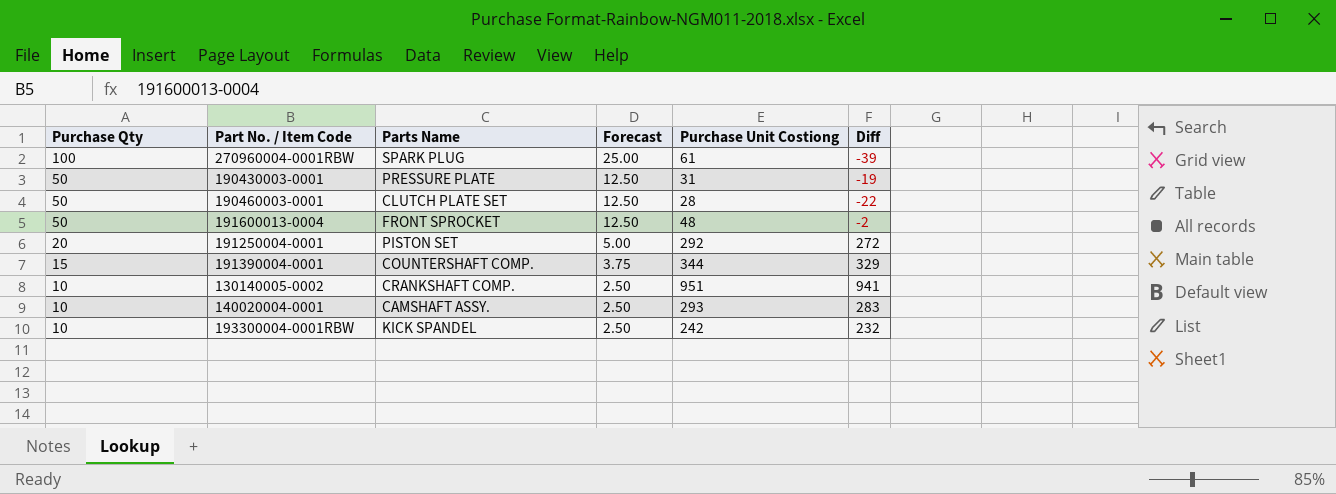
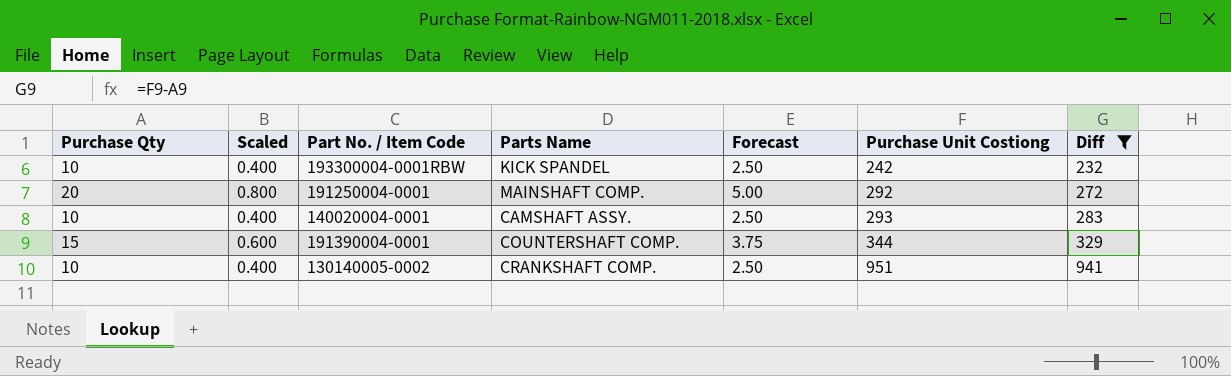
filter: none -> Diff >= 232
row order: Purchase Qty descending -> Purchase Unit Costiong ascending
column Scaled | formula: none -> [Purchase Qty] * 0.04
191250004-0001 | Parts Name: PISTON SET -> MAINSHAFT COMP.

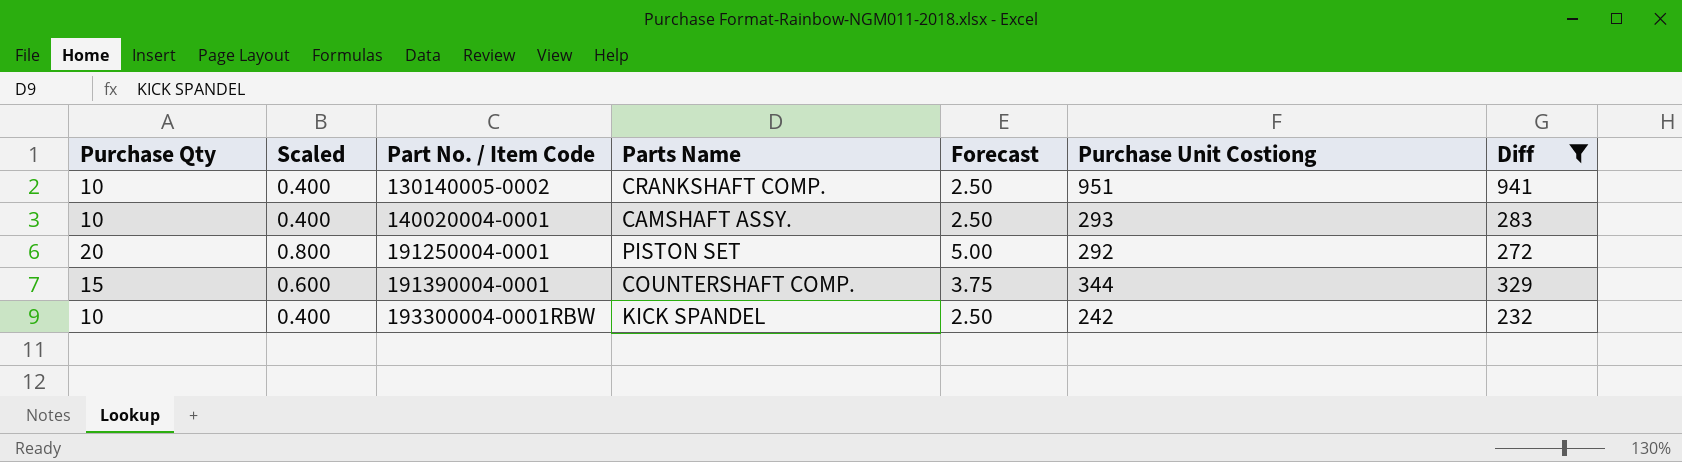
row order: Purchase Unit Costiong ascending -> Part No. / Item Code ascending
191250004-0001 | Parts Name: MAINSHAFT COMP. -> PISTON SET

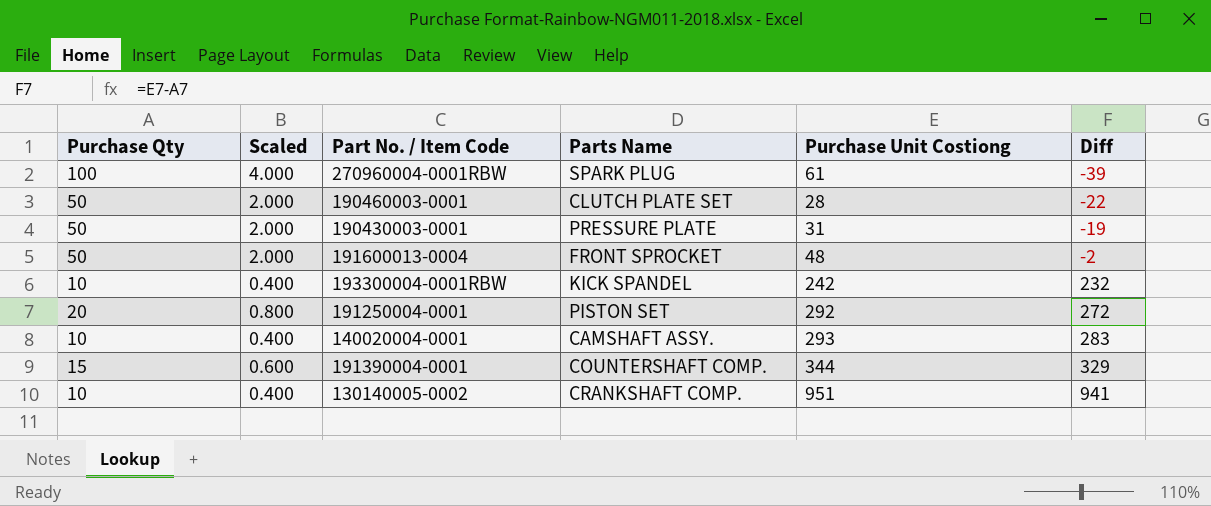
filter: Diff >= 232 -> none
row order: Part No. / Item Code ascending -> Diff ascending
column Forecast | formula: [Purchase Qty] * 0.25 -> none

